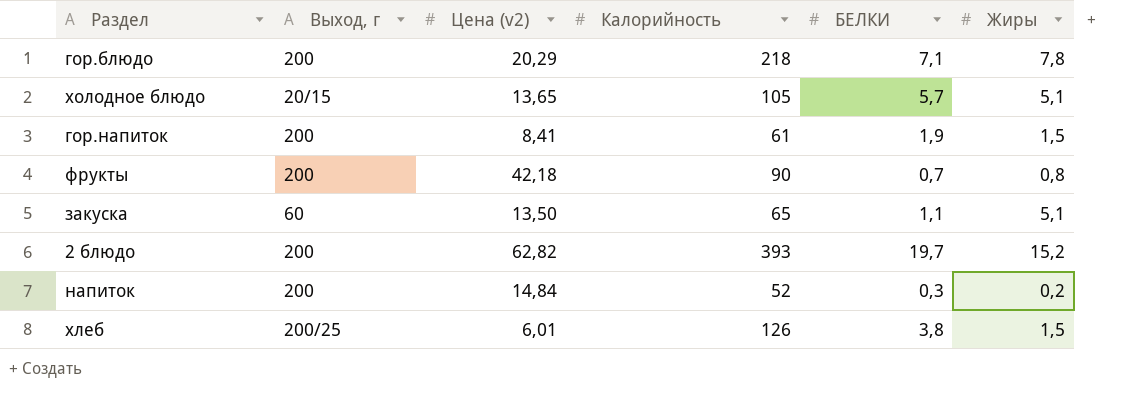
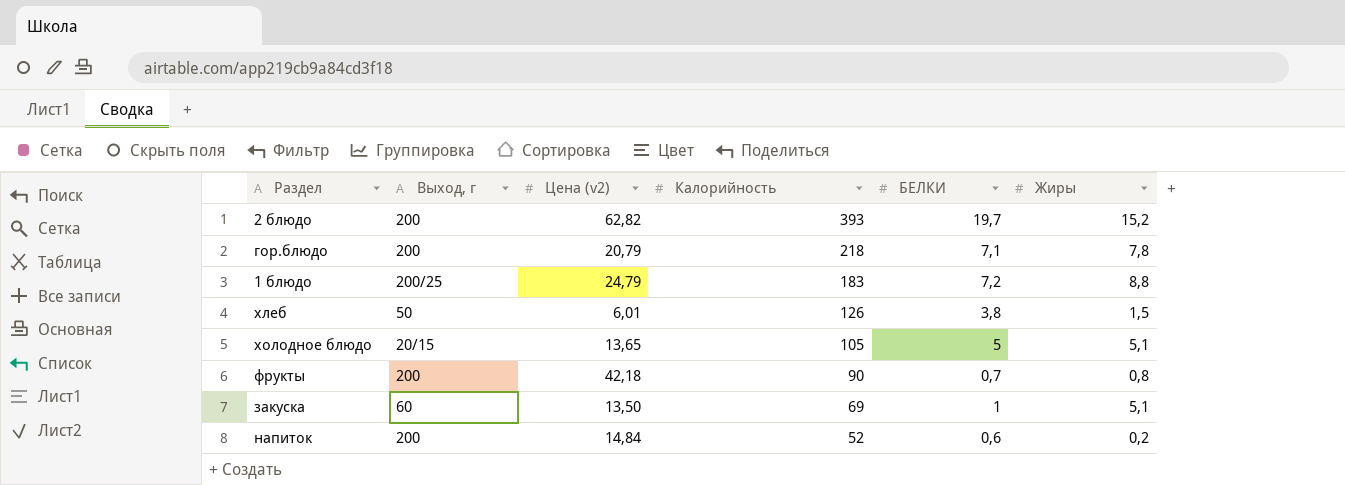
row order: none -> Калорийность descending
row гор.напиток: 200 | 8,41 | 61 | 1,9 | 1,5 -> none
гор.блюдо | Цена (v2): 20,29 -> 20,79
row 1 блюдо: none -> 200/25 | 24,79 | 183 | 7,2 | 8,8
хлеб | Выход, г: 200/25 -> 50
холодное блюдо | БЕЛКИ: 5,7 -> 5
закуска | Калорийность: 65 -> 69
закуска | БЕЛКИ: 1,1 -> 1
напиток | БЕЛКИ: 0,3 -> 0,6

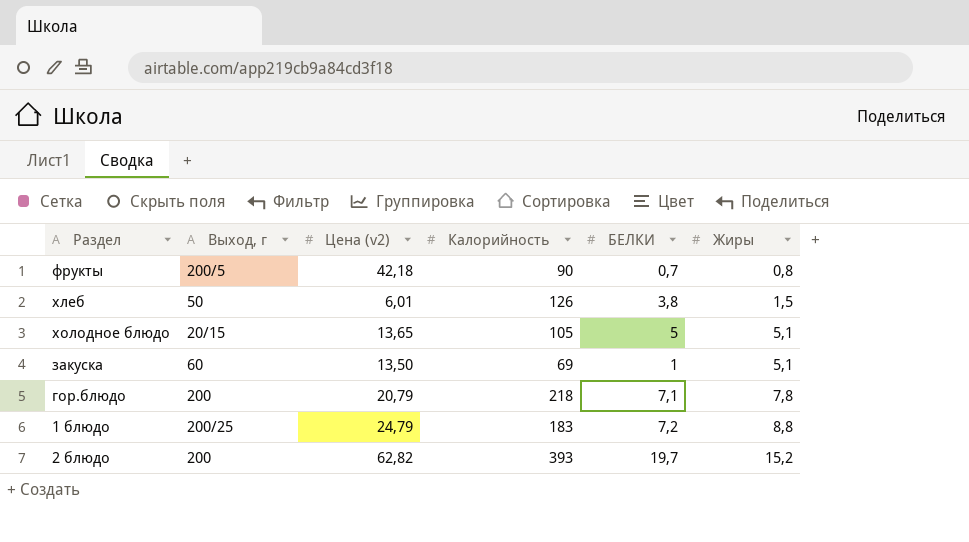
row order: Калорийность descending -> Жиры ascending
row напиток: 200 | 14,84 | 52 | 0,6 | 0,2 -> none
фрукты | Выход, г: 200 -> 200/5

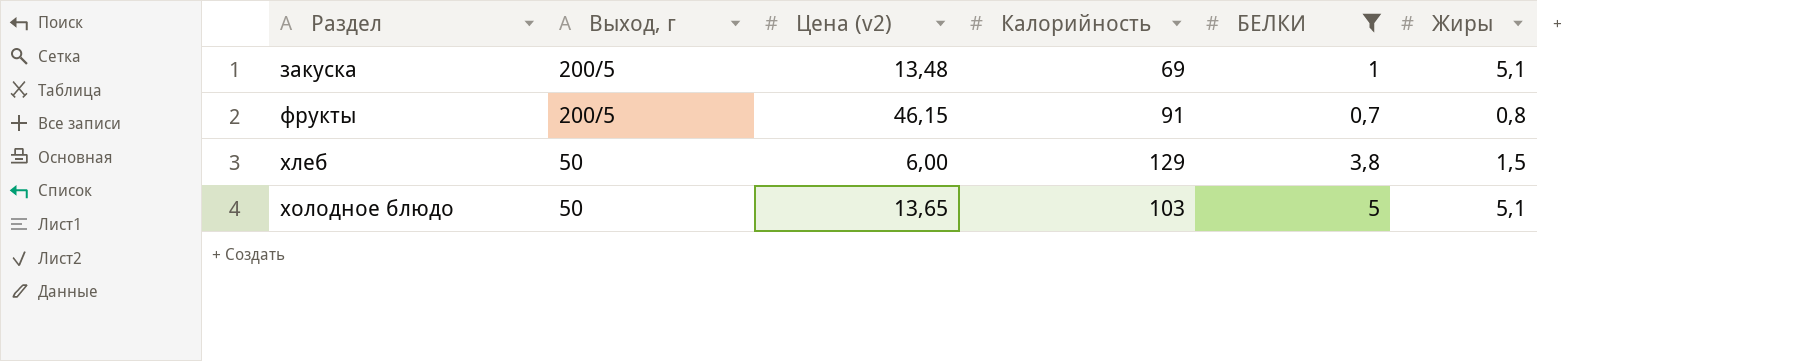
filter: none -> БЕЛКИ <= 5
row order: Жиры ascending -> Раздел ascending
закуска | Выход, г: 60 -> 200/5
закуска | Цена (v2): 13,50 -> 13,48
фрукты | Цена (v2): 42,18 -> 46,15
фрукты | Калорийность: 90 -> 91
хлеб | Цена (v2): 6,01 -> 6,00
хлеб | Калорийность: 126 -> 129
холодное блюдо | Выход, г: 20/15 -> 50
холодное блюдо | Калорийность: 105 -> 103

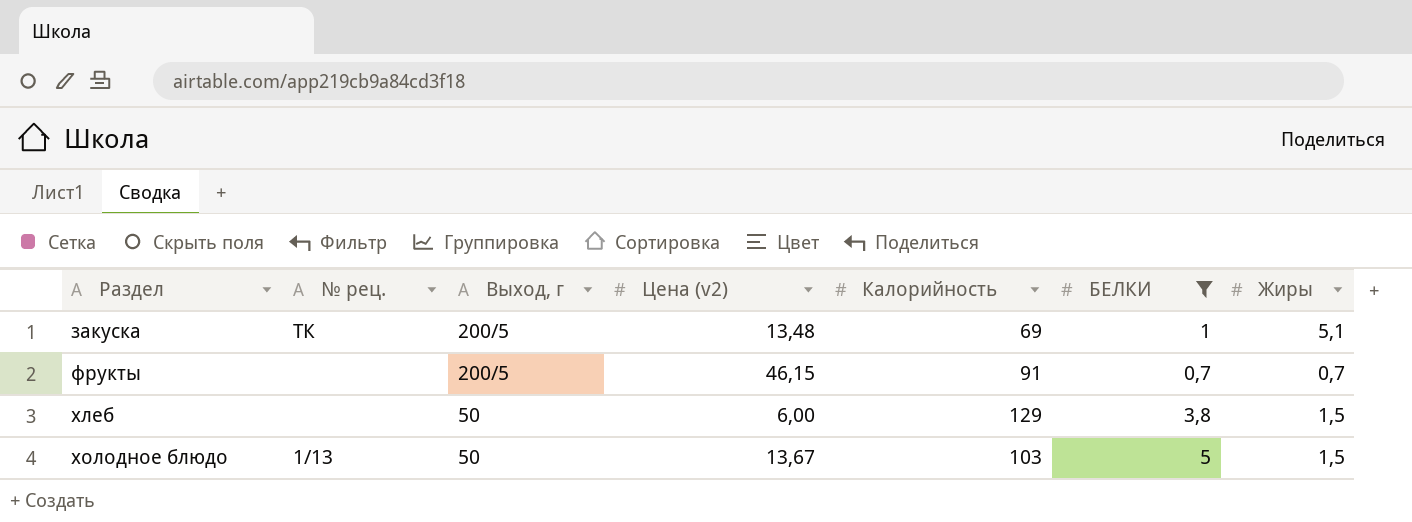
column № рец. | position: none -> 2
фрукты | Жиры: 0,8 -> 0,7
холодное блюдо | Цена (v2): 13,65 -> 13,67
холодное блюдо | Жиры: 5,1 -> 1,5

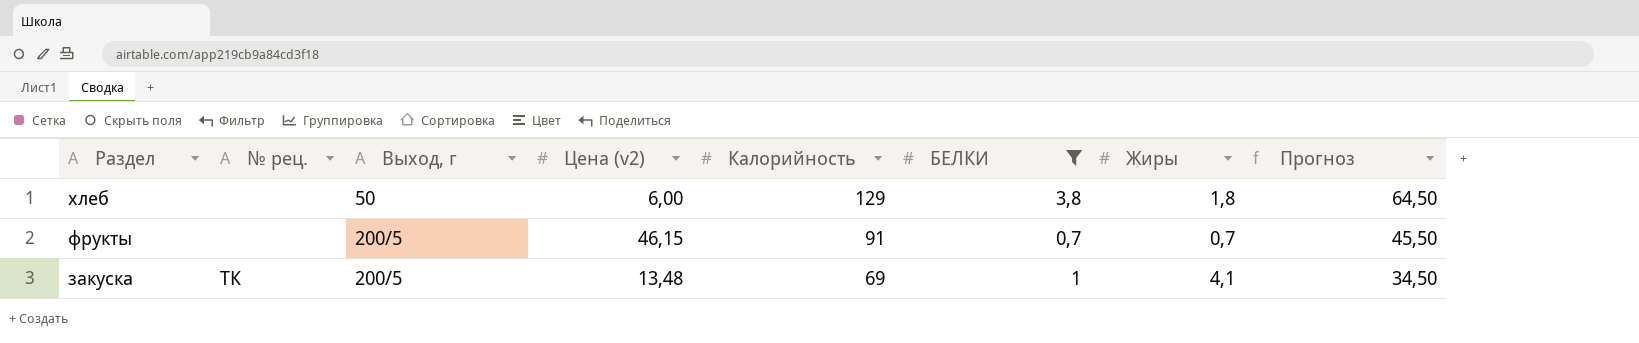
row order: Раздел ascending -> Раздел descending
column Прогноз | formula: none -> [Калорийность] * 0,5
row холодное блюдо: 1/13 | 50 | 13,67 | 103 | 5 | 1,5 -> none
хлеб | Жиры: 1,5 -> 1,8
закуска | Жиры: 5,1 -> 4,1

